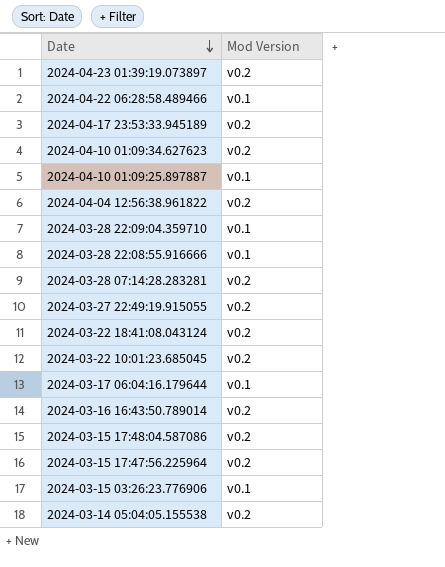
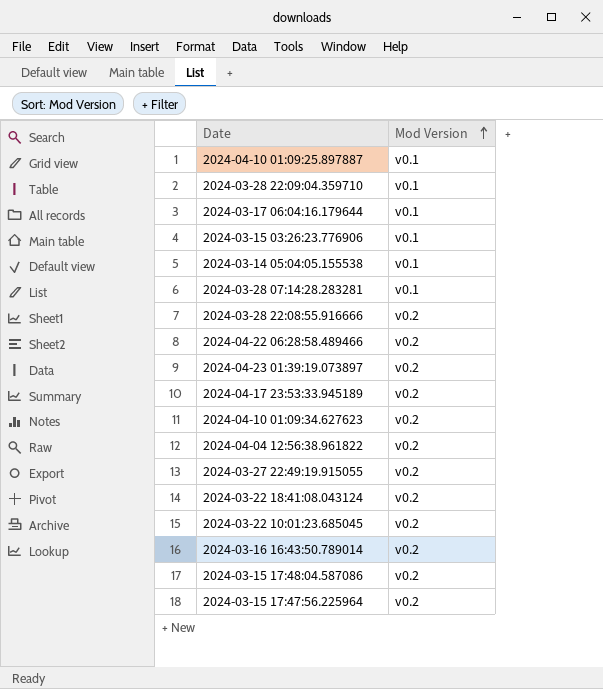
row order: Date descending -> Mod Version ascending
2024-03-14 05:04:05.155538 | Mod Version: v0.2 -> v0.1
2024-03-28 07:14:28.283281 | Mod Version: v0.2 -> v0.1
2024-03-28 22:08:55.916666 | Mod Version: v0.1 -> v0.2
2024-04-22 06:28:58.489466 | Mod Version: v0.1 -> v0.2

